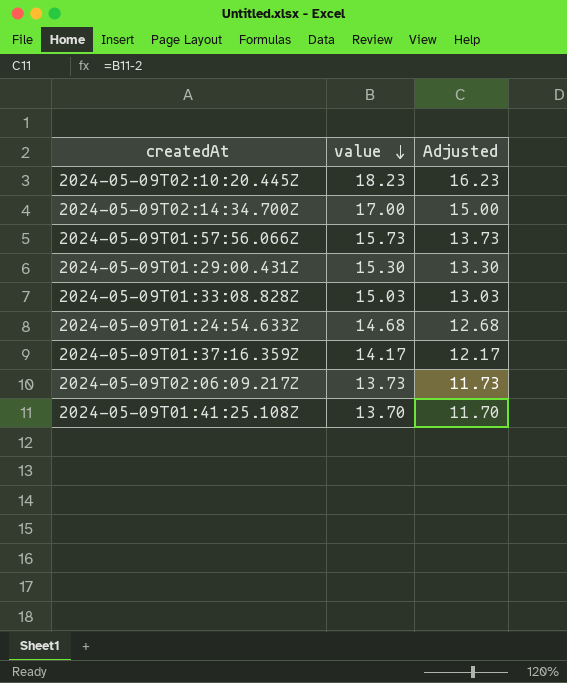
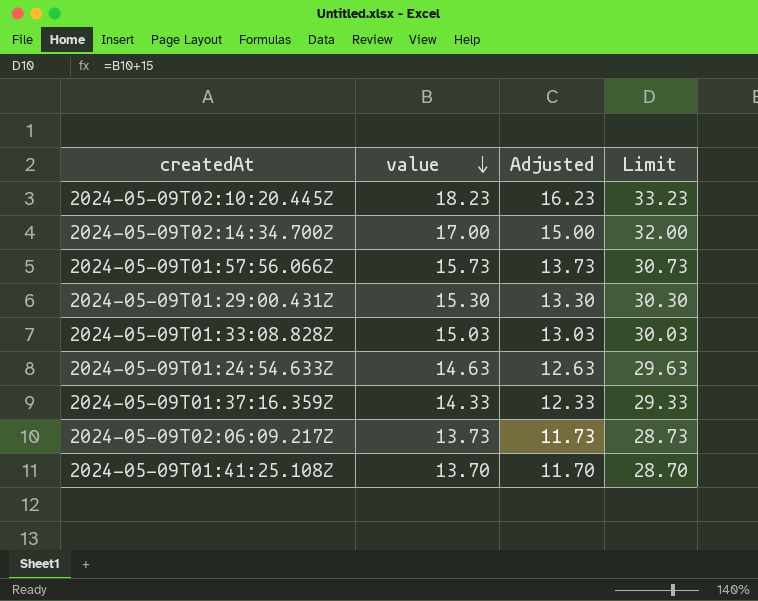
column Limit | formula: none -> [value] + 15
2024-05-09T01:24:54.633Z | value: 14.68 -> 14.63
2024-05-09T01:24:54.633Z | Adjusted: 12.68 -> 12.63
2024-05-09T01:37:16.359Z | value: 14.17 -> 14.33
2024-05-09T01:37:16.359Z | Adjusted: 12.17 -> 12.33

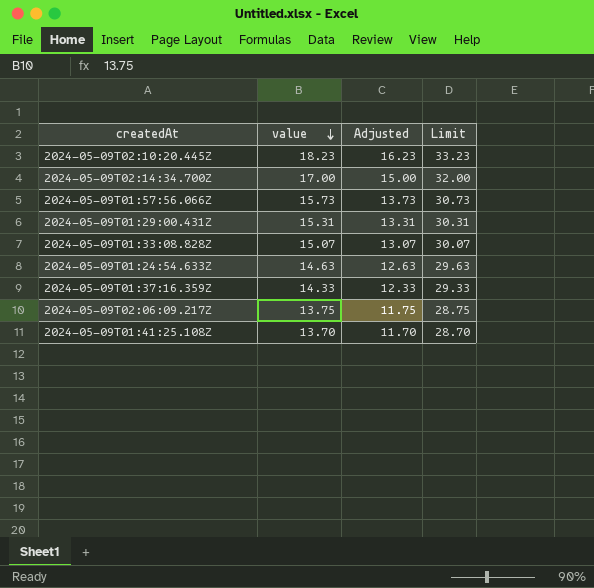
2024-05-09T01:29:00.431Z | value: 15.30 -> 15.31
2024-05-09T01:29:00.431Z | Adjusted: 13.30 -> 13.31
2024-05-09T01:29:00.431Z | Limit: 30.30 -> 30.31
2024-05-09T01:33:08.828Z | value: 15.03 -> 15.07
2024-05-09T01:33:08.828Z | Adjusted: 13.03 -> 13.07
2024-05-09T01:33:08.828Z | Limit: 30.03 -> 30.07
2024-05-09T02:06:09.217Z | value: 13.73 -> 13.75
2024-05-09T02:06:09.217Z | Adjusted: 11.73 -> 11.75
2024-05-09T02:06:09.217Z | Limit: 28.73 -> 28.75

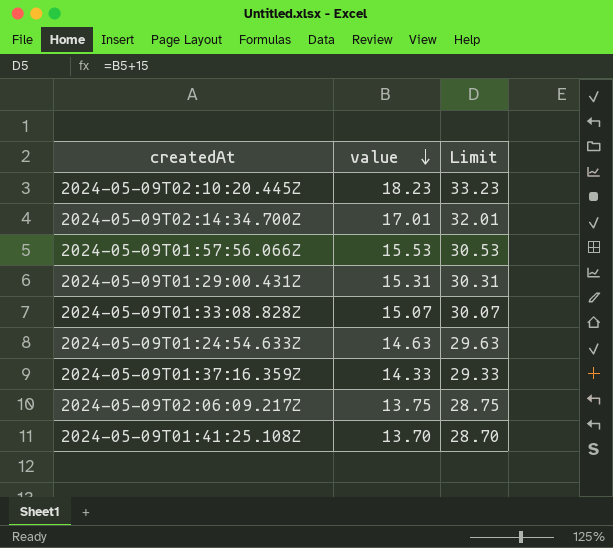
column Adjusted | formula: [value] - 2 -> none
2024-05-09T02:14:34.700Z | value: 17.00 -> 17.01
2024-05-09T02:14:34.700Z | Limit: 32.00 -> 32.01
2024-05-09T01:57:56.066Z | value: 15.73 -> 15.53
2024-05-09T01:57:56.066Z | Limit: 30.73 -> 30.53

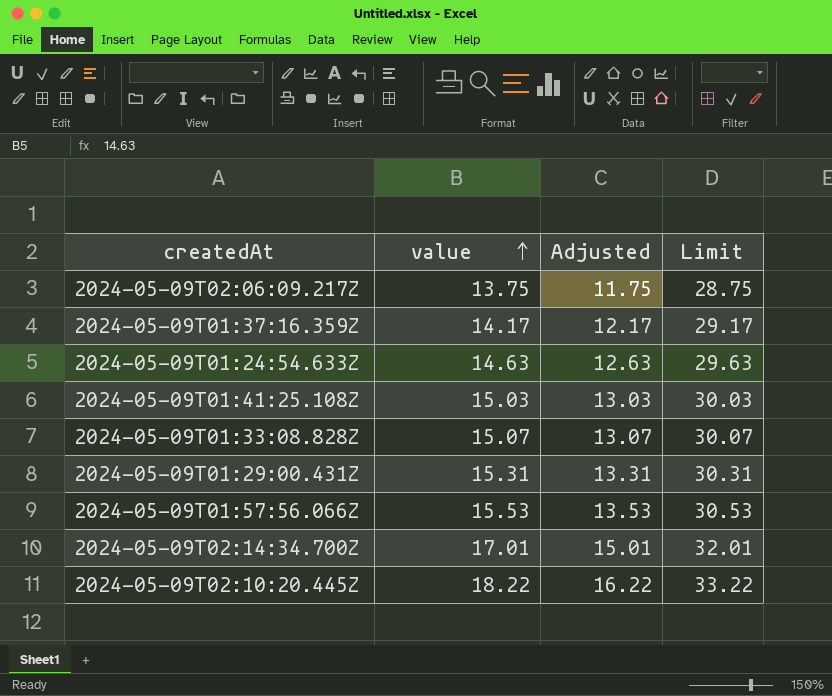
row order: value descending -> value ascending
column Adjusted | formula: none -> [value] - 2
2024-05-09T01:37:16.359Z | value: 14.33 -> 14.17
2024-05-09T01:37:16.359Z | Limit: 29.33 -> 29.17
2024-05-09T01:41:25.108Z | value: 13.70 -> 15.03
2024-05-09T01:41:25.108Z | Limit: 28.70 -> 30.03
2024-05-09T02:10:20.445Z | value: 18.23 -> 18.22
2024-05-09T02:10:20.445Z | Limit: 33.23 -> 33.22

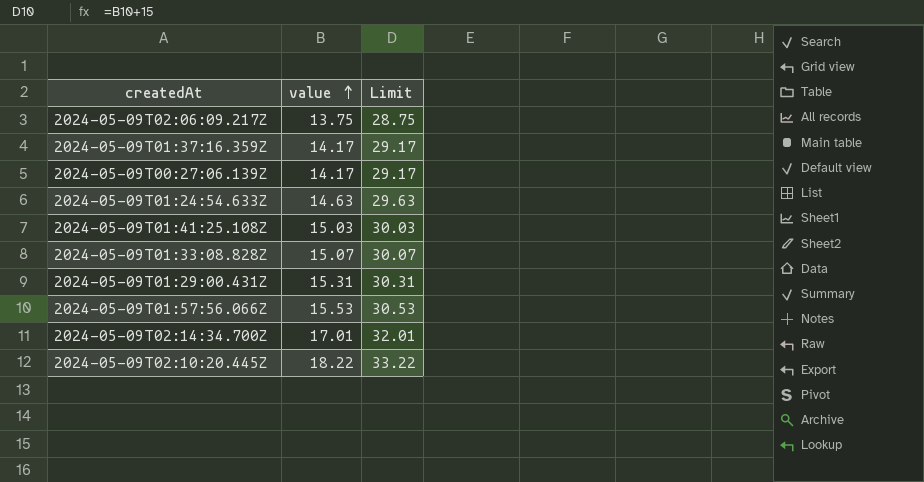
column Adjusted | formula: [value] - 2 -> none
row 2024-05-09T00:27:06.139Z: none -> 14.17 | 29.17

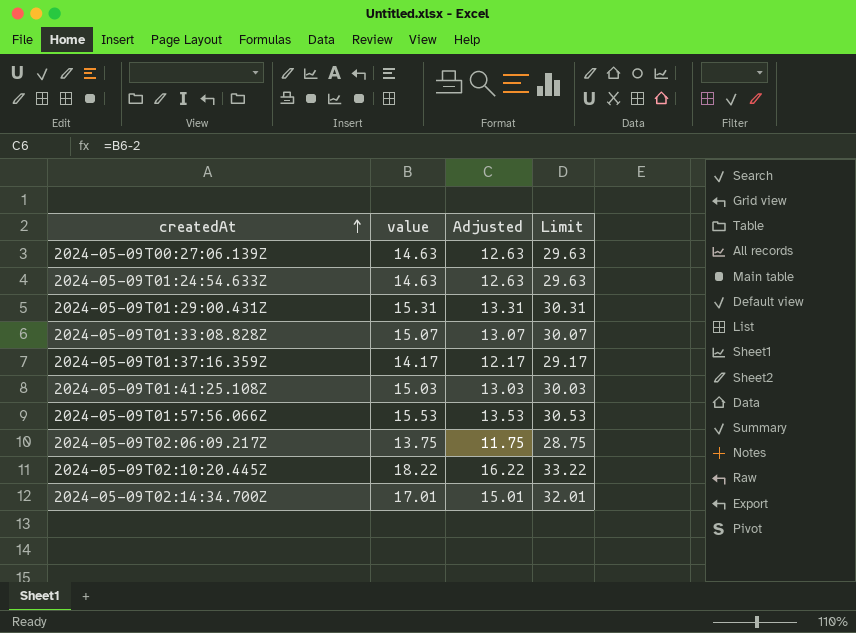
row order: value ascending -> createdAt ascending
column Adjusted | formula: none -> [value] - 2
2024-05-09T00:27:06.139Z | value: 14.17 -> 14.63
2024-05-09T00:27:06.139Z | Limit: 29.17 -> 29.63

